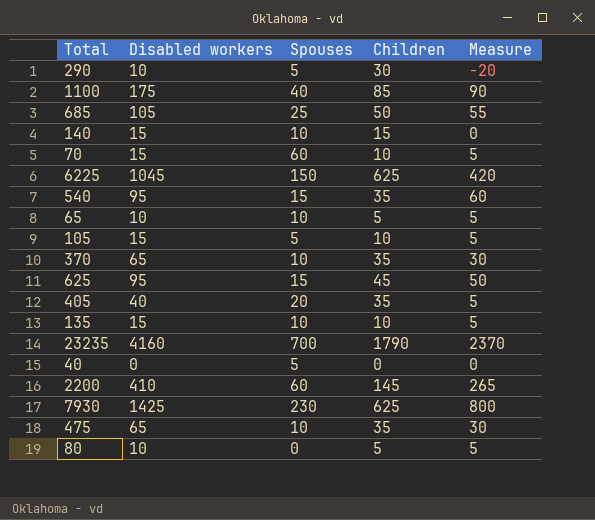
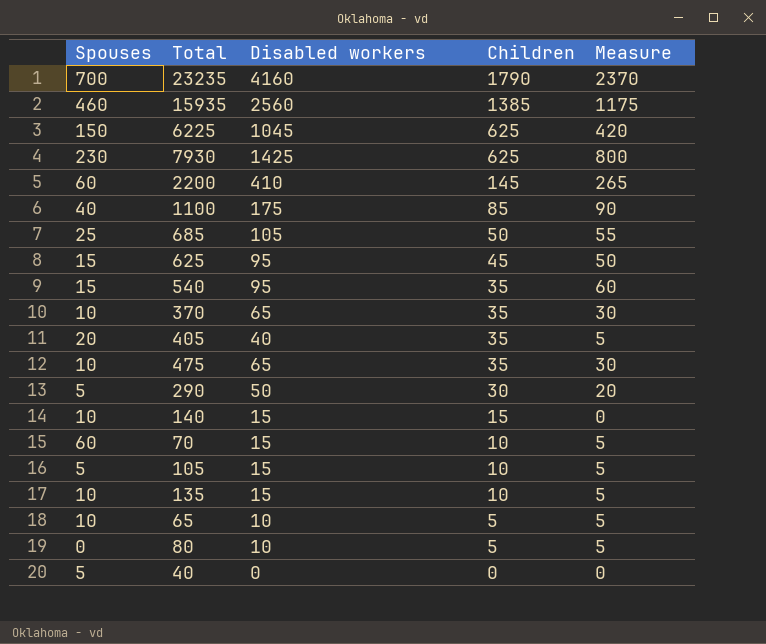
row order: none -> Children descending
column Spouses | position: 3 -> 1
row 15935: none -> 460 | 2560 | 1385 | 1175
290 | Disabled workers: 10 -> 50
290 | Measure: -20 -> 20

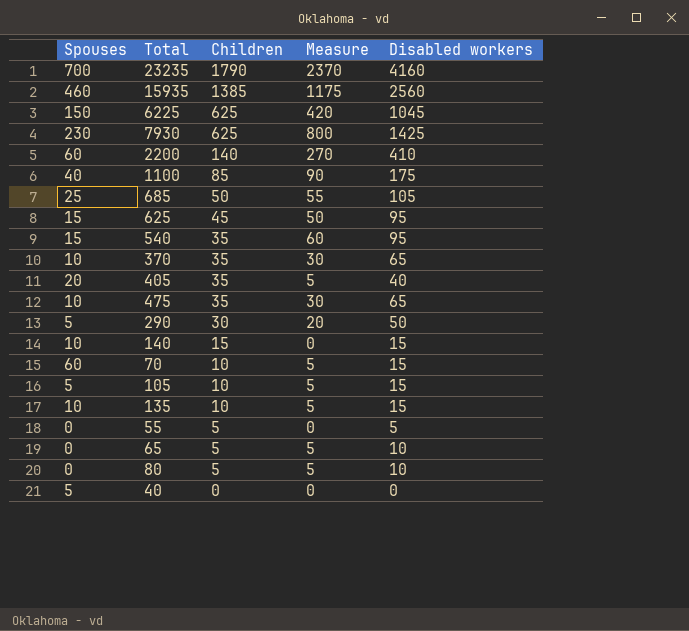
column Disabled workers | position: 3 -> 5
2200 | Children: 145 -> 140
2200 | Measure: 265 -> 270
row 55: none -> 0 | 5 | 0 | 5
65 | Spouses: 10 -> 0

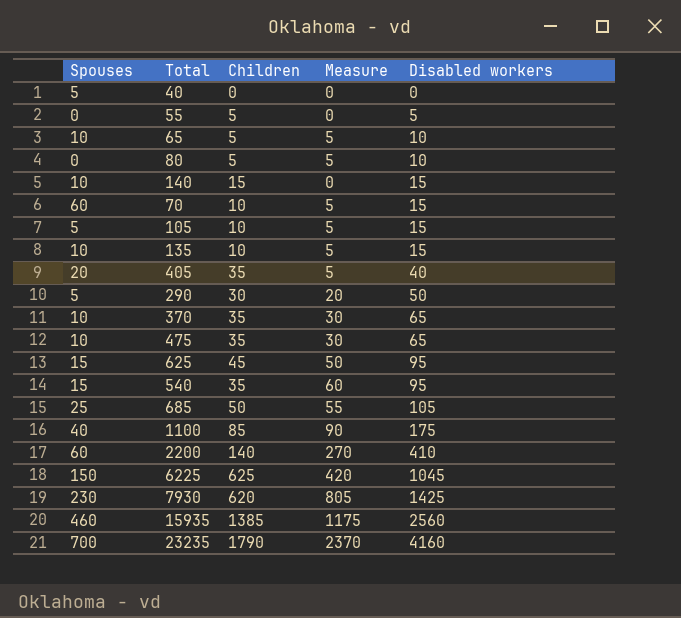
row order: Children descending -> Disabled workers ascending
65 | Spouses: 0 -> 10
7930 | Children: 625 -> 620
7930 | Measure: 800 -> 805

